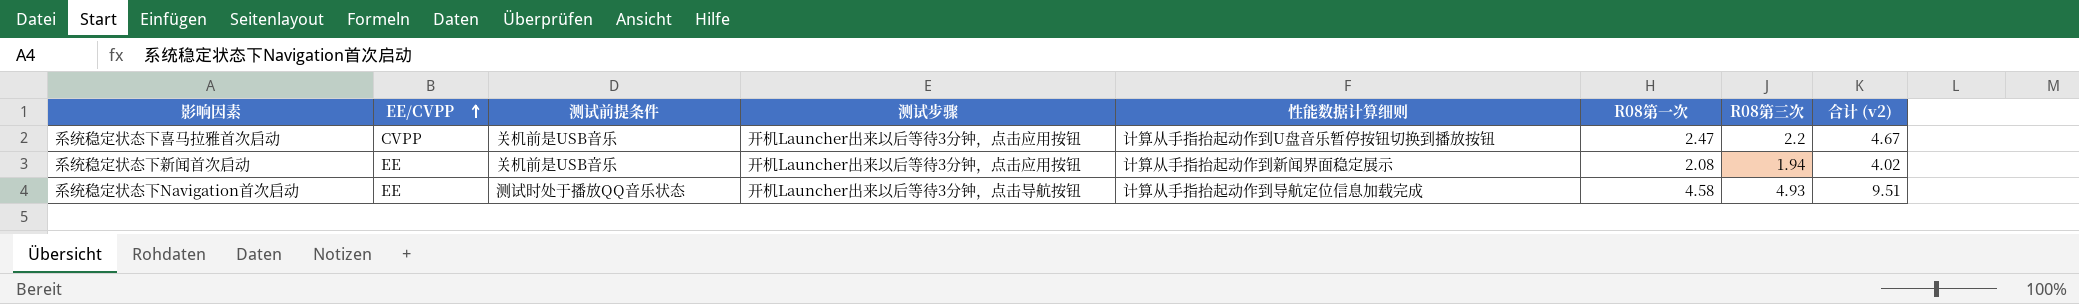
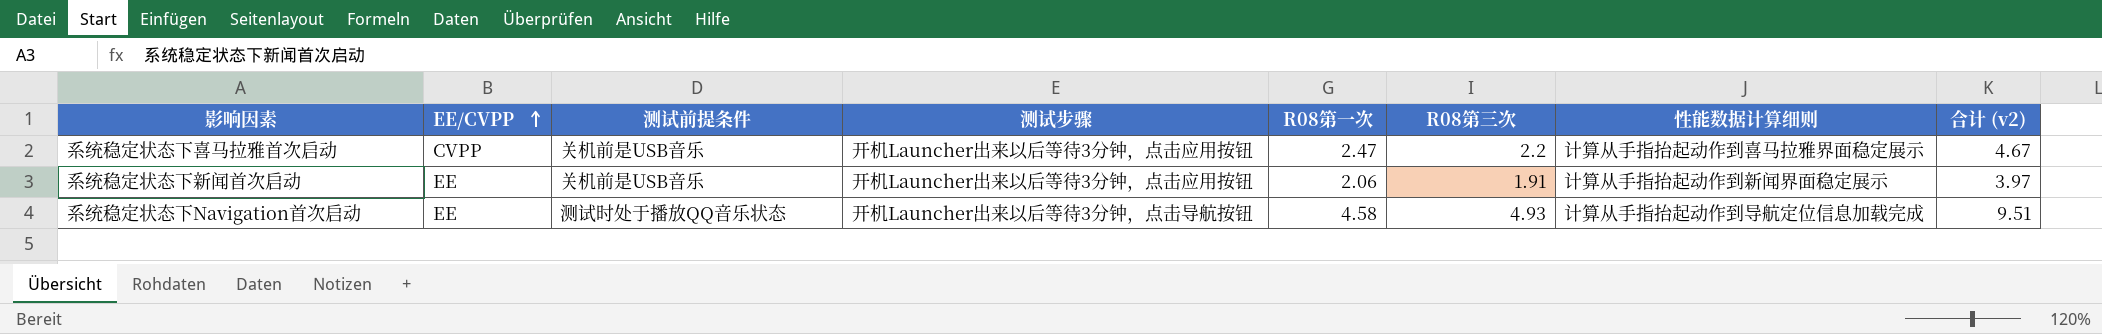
column 性能数据计算细则 | position: 5 -> 7
系统稳定状态下喜马拉雅首次启动 | 性能数据计算细则: 计算从手指抬起动作到U盘音乐暂停按钮切换到播放按钮 -> 计算从手指抬起动作到喜马拉雅界面稳定展示
系统稳定状态下新闻首次启动 | R08第一次: 2.08 -> 2.06
系统稳定状态下新闻首次启动 | R08第三次: 1.94 -> 1.91
系统稳定状态下新闻首次启动 | 合计 (v2): 4.02 -> 3.97

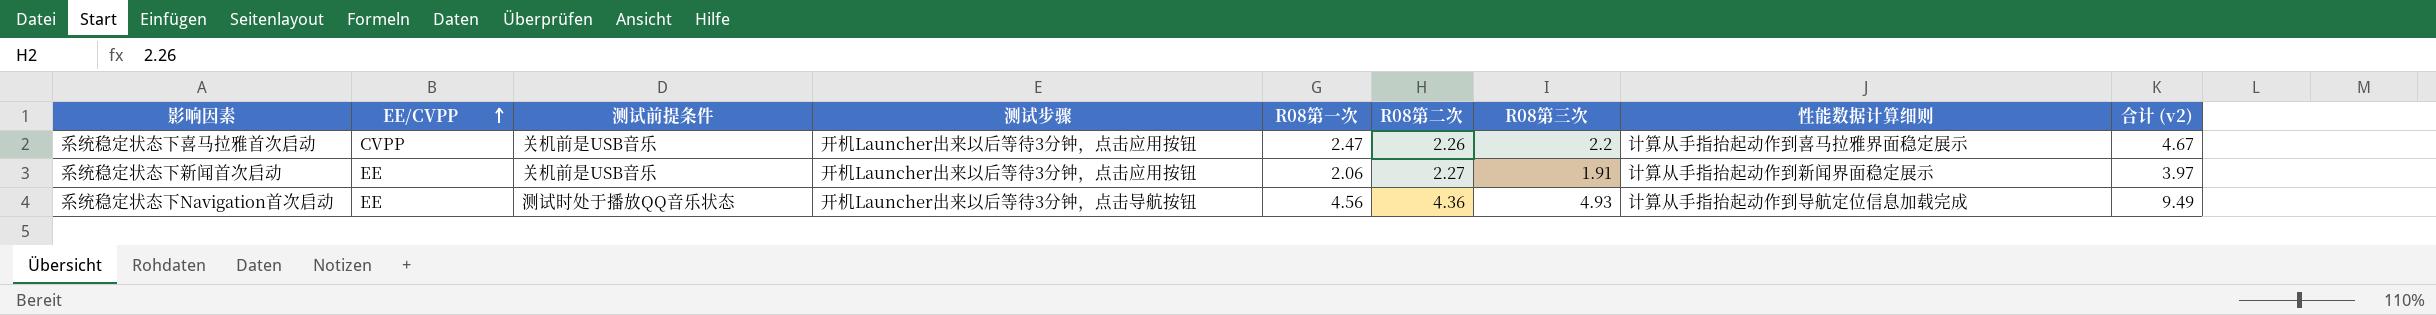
column R08第二次 | position: none -> 6
系统稳定状态下Navigation首次启动 | R08第一次: 4.58 -> 4.56
系统稳定状态下Navigation首次启动 | 合计 (v2): 9.51 -> 9.49

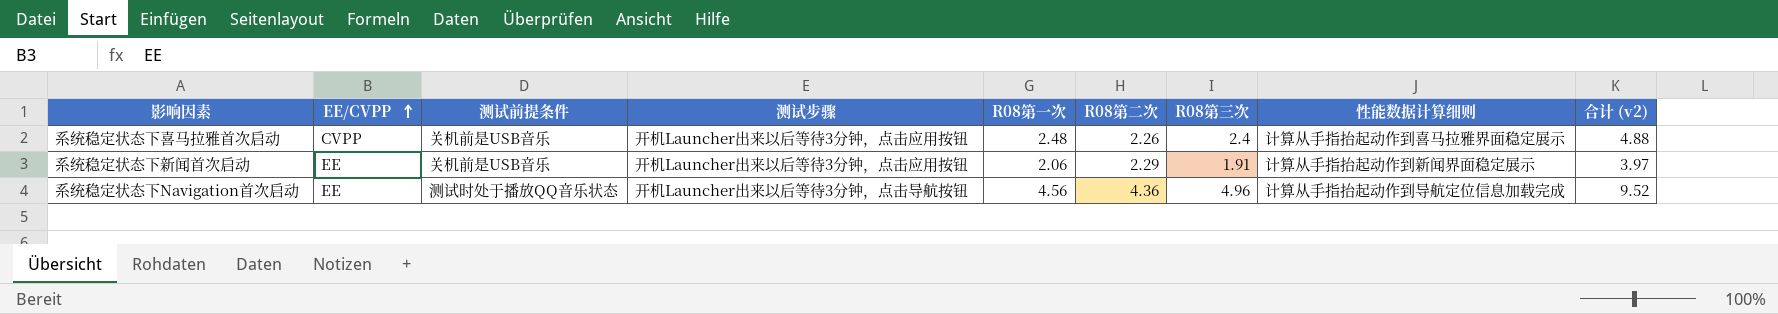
系统稳定状态下喜马拉雅首次启动 | R08第一次: 2.47 -> 2.48
系统稳定状态下喜马拉雅首次启动 | R08第三次: 2.2 -> 2.4
系统稳定状态下喜马拉雅首次启动 | 合计 (v2): 4.67 -> 4.88
系统稳定状态下新闻首次启动 | R08第二次: 2.27 -> 2.29
系统稳定状态下Navigation首次启动 | R08第三次: 4.93 -> 4.96
系统稳定状态下Navigation首次启动 | 合计 (v2): 9.49 -> 9.52

